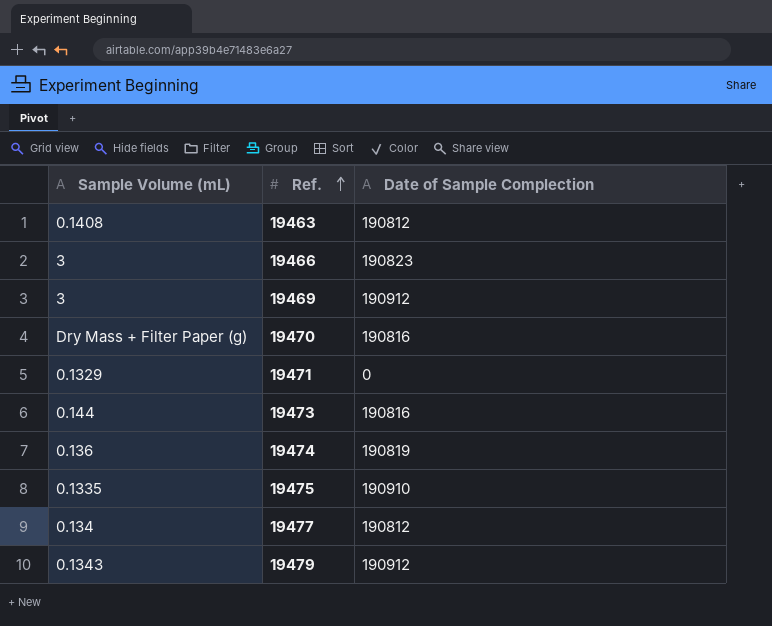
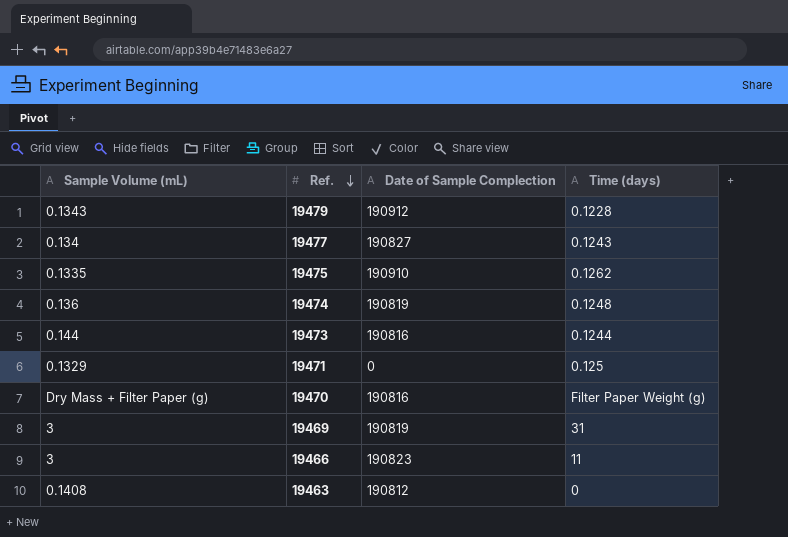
row order: Ref. ascending -> Ref. descending
column Time (days) | position: none -> 4
19477 | Date of Sample Complection: 190812 -> 190827
19469 | Date of Sample Complection: 190912 -> 190819

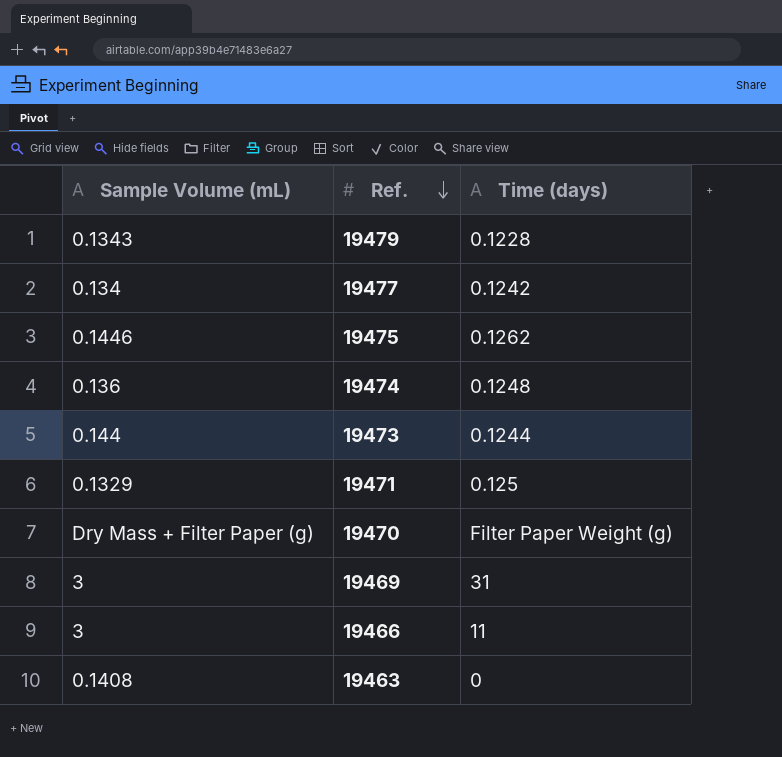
column Date of Sample Complection | position: 3 -> none
19477 | Time (days): 0.1243 -> 0.1242
19475 | Sample Volume (mL): 0.1335 -> 0.1446

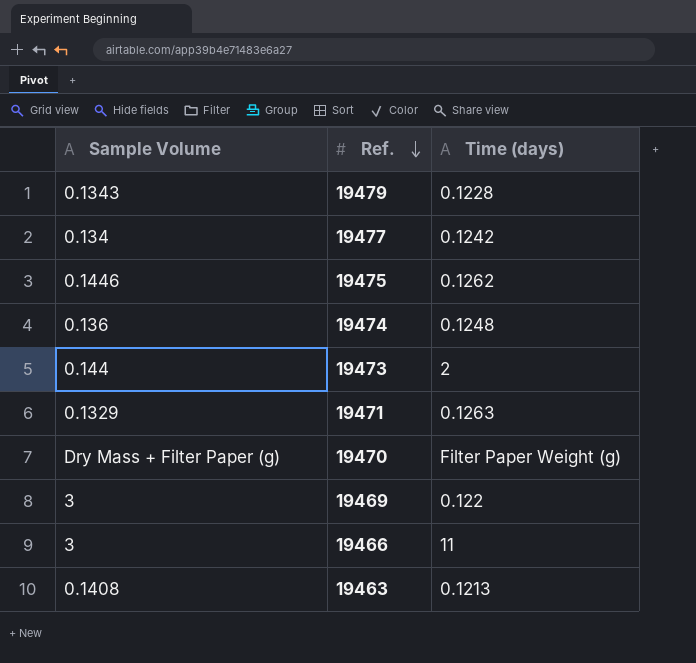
column name: Sample Volume (mL) -> Sample Volume
19473 | Time (days): 0.1244 -> 2
19471 | Time (days): 0.125 -> 0.1263
19469 | Time (days): 31 -> 0.122
19463 | Time (days): 0 -> 0.1213

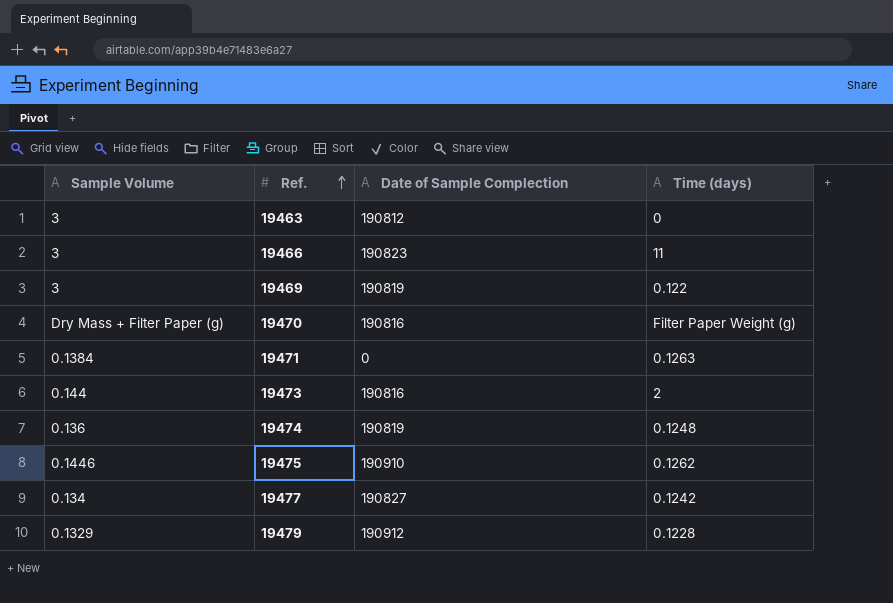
row order: Ref. descending -> Ref. ascending
column Date of Sample Complection | position: none -> 3
19463 | Sample Volume: 0.1408 -> 3
19463 | Time (days): 0.1213 -> 0
19471 | Sample Volume: 0.1329 -> 0.1384
19479 | Sample Volume: 0.1343 -> 0.1329

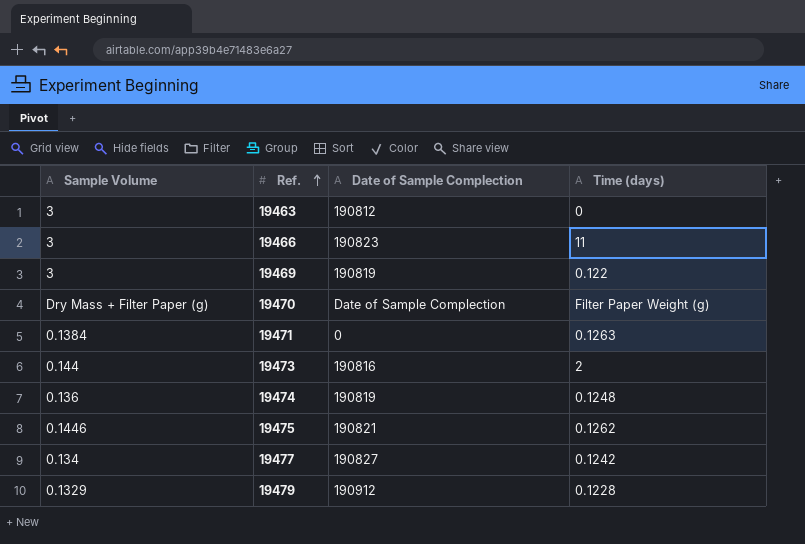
19470 | Date of Sample Complection: 190816 -> Date of Sample Complection
19475 | Date of Sample Complection: 190910 -> 190821

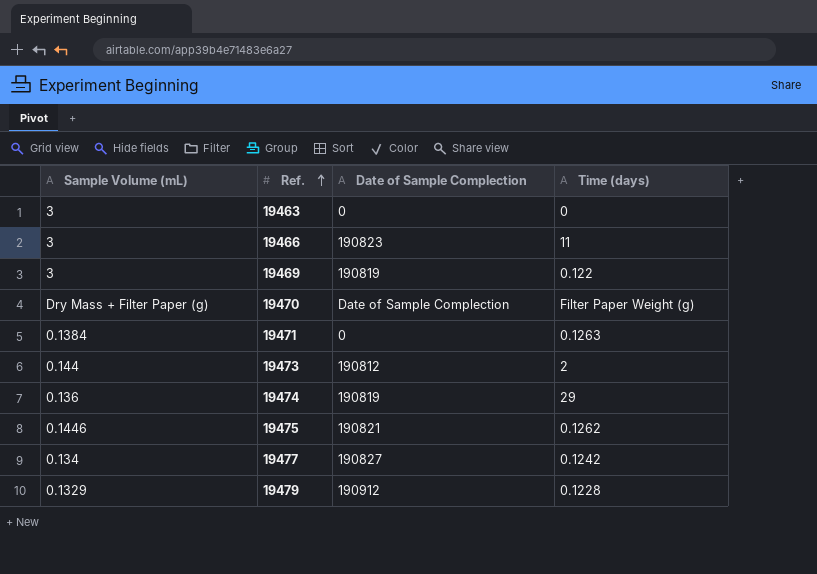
column name: Sample Volume -> Sample Volume (mL)
19463 | Date of Sample Complection: 190812 -> 0
19473 | Date of Sample Complection: 190816 -> 190812
19474 | Time (days): 0.1248 -> 29

